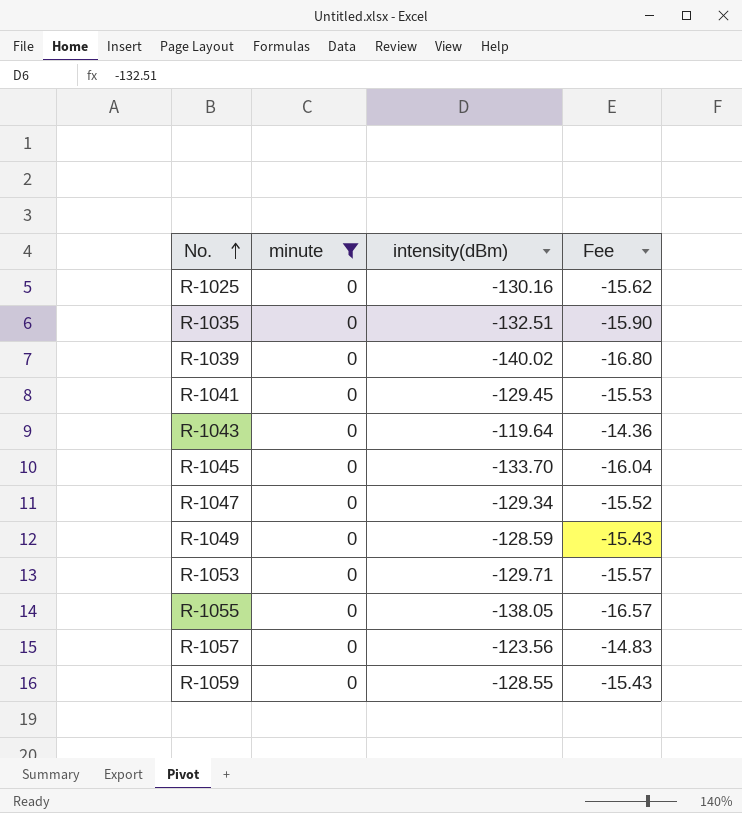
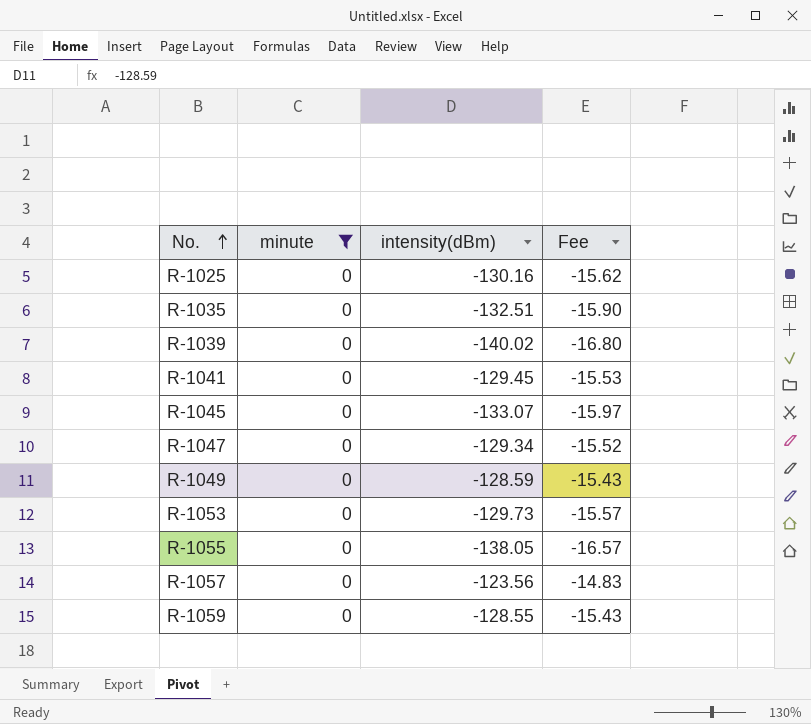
row R-1043: 0 | -119.64 | -14.36 -> none
R-1045 | intensity(dBm): -133.70 -> -133.07
R-1045 | Fee: -16.04 -> -15.97
R-1053 | intensity(dBm): -129.71 -> -129.73

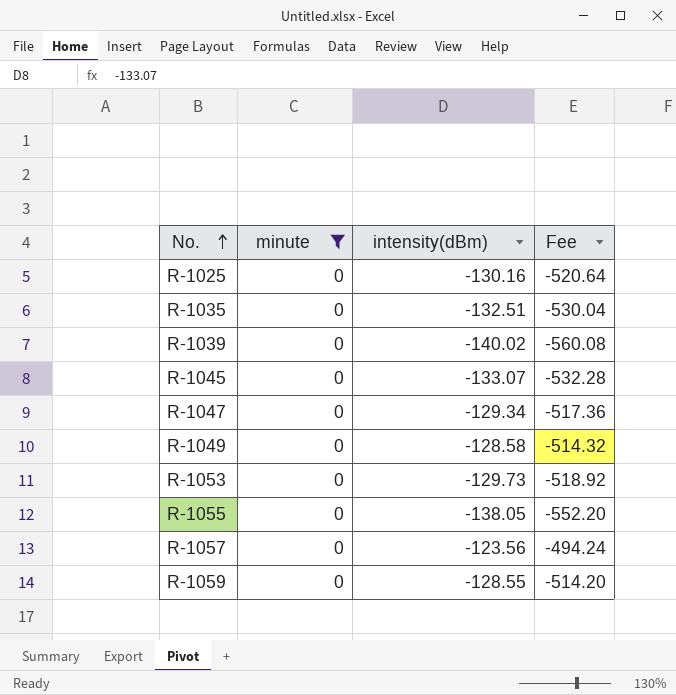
column Fee | formula: [intensity(dBm)] * 0.12 -> [intensity(dBm)] * 4
row R-1041: 0 | -129.45 | -15.53 -> none
R-1049 | intensity(dBm): -128.59 -> -128.58

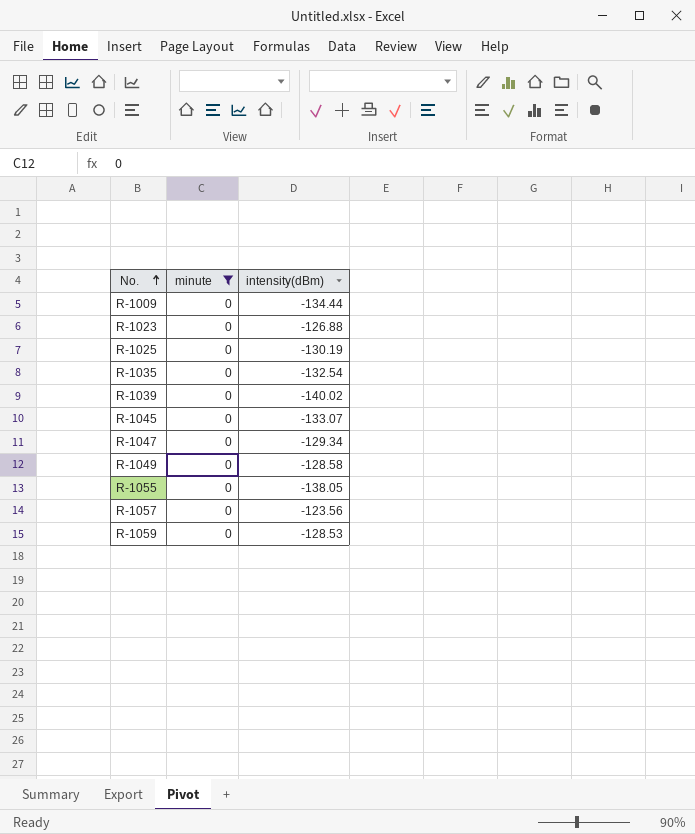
column Fee | formula: [intensity(dBm)] * 4 -> none
row R-1053: 0 | -129.73 | -518.92 -> none
row R-1009: none -> 0 | -134.44
row R-1023: none -> 0 | -126.88
R-1025 | intensity(dBm): -130.16 -> -130.19
R-1035 | intensity(dBm): -132.51 -> -132.54
R-1059 | intensity(dBm): -128.55 -> -128.53

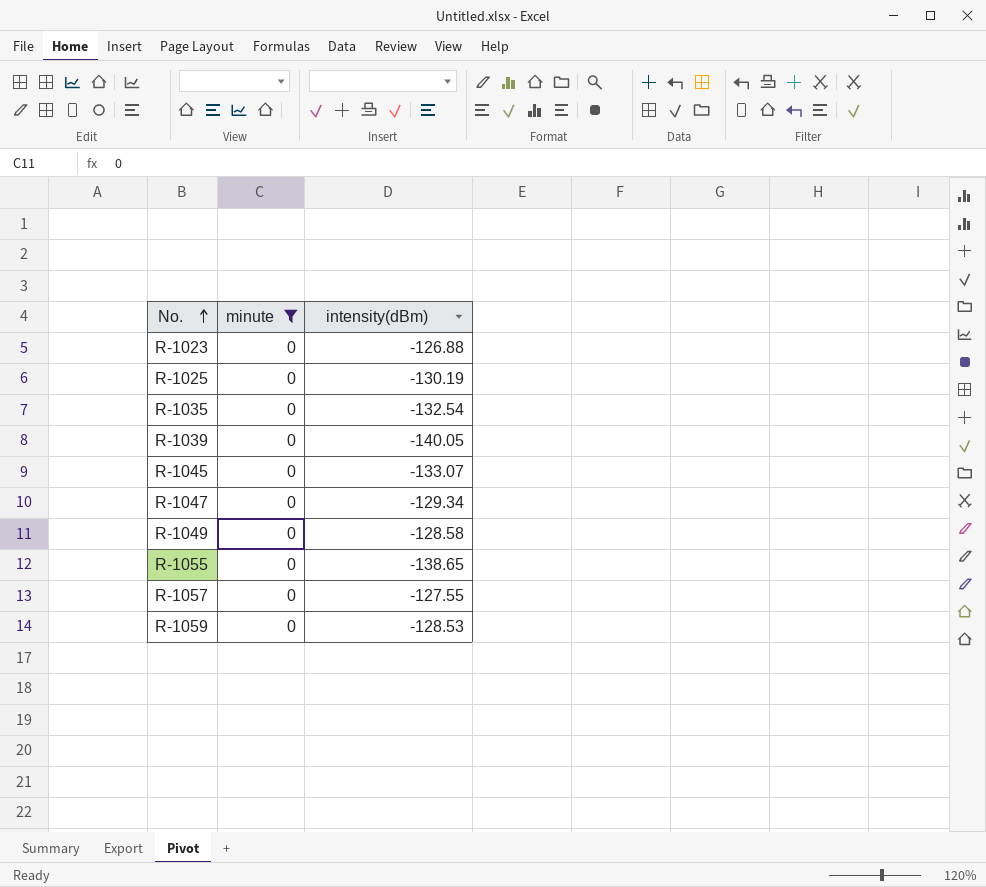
row R-1009: 0 | -134.44 -> none
R-1039 | intensity(dBm): -140.02 -> -140.05
R-1055 | intensity(dBm): -138.05 -> -138.65
R-1057 | intensity(dBm): -123.56 -> -127.55

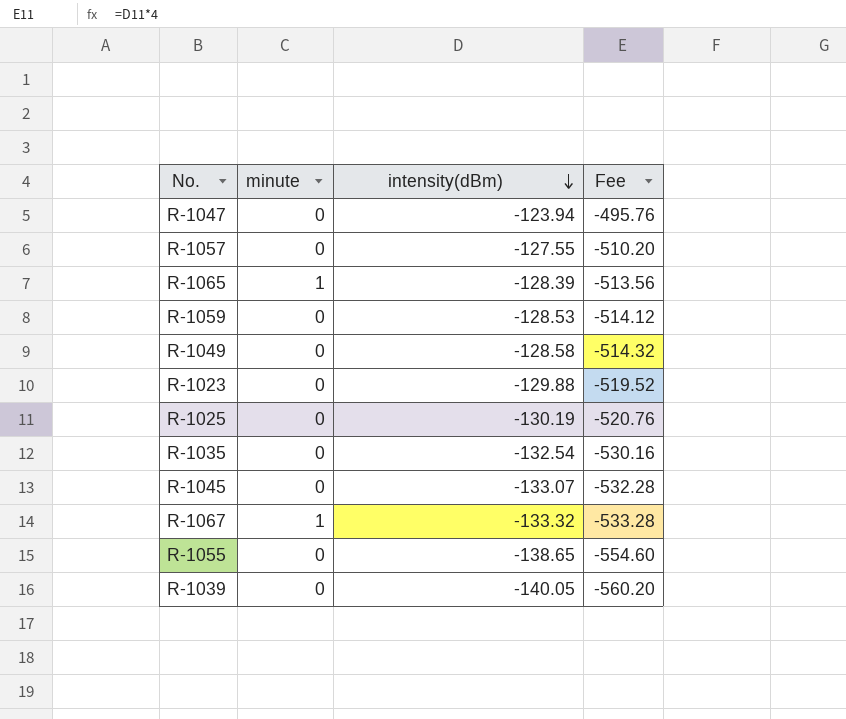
filter: minute = 0 -> none
row order: No. ascending -> intensity(dBm) descending
column Fee | formula: none -> [intensity(dBm)] * 4
R-1047 | intensity(dBm): -129.34 -> -123.94
R-1023 | intensity(dBm): -126.88 -> -129.88

